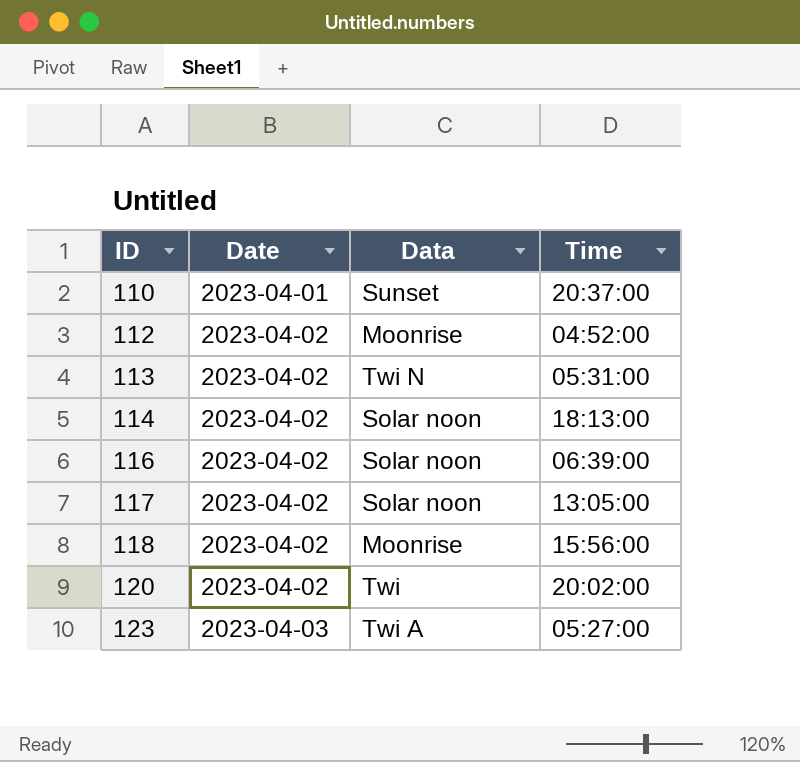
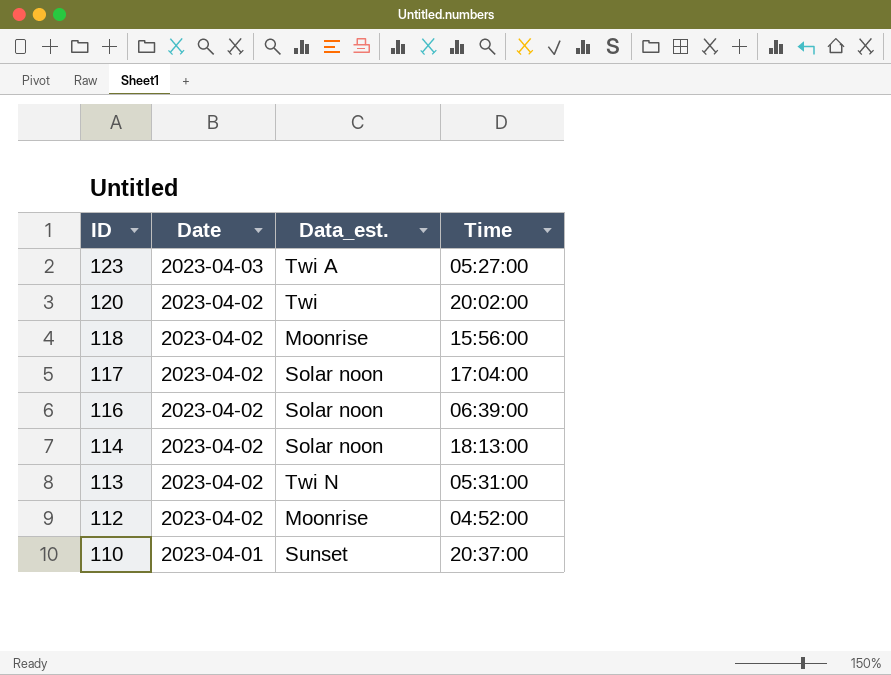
row order: ID ascending -> ID descending
column name: Data -> Data_est.
117 | Time: 13:05:00 -> 17:04:00

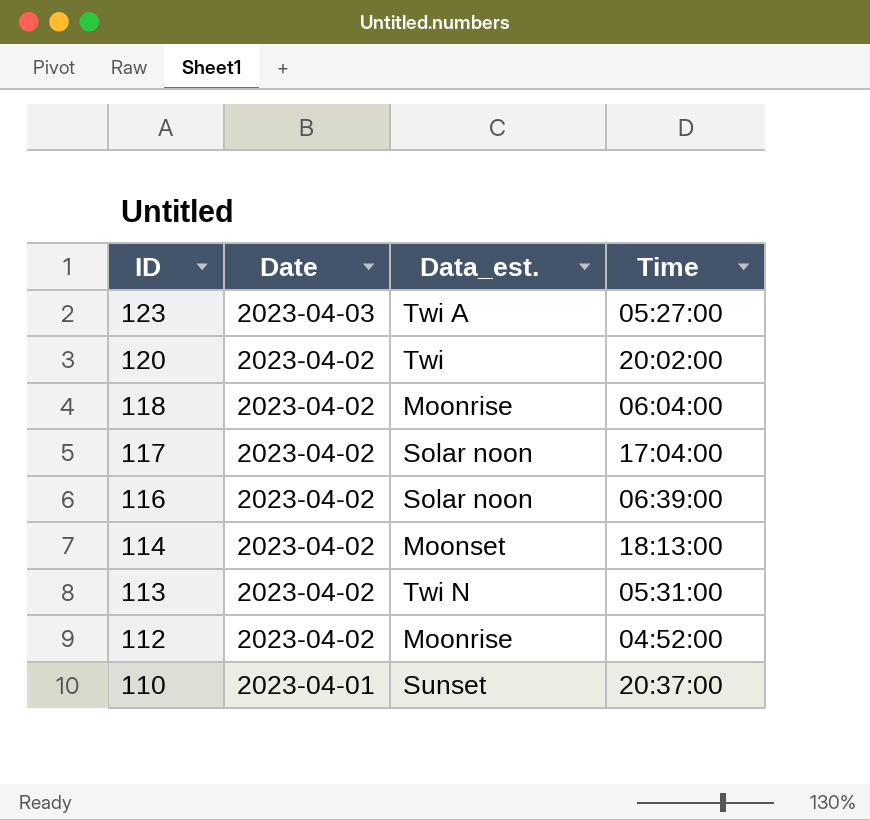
118 | Time: 15:56:00 -> 06:04:00
114 | Data_est.: Solar noon -> Moonset

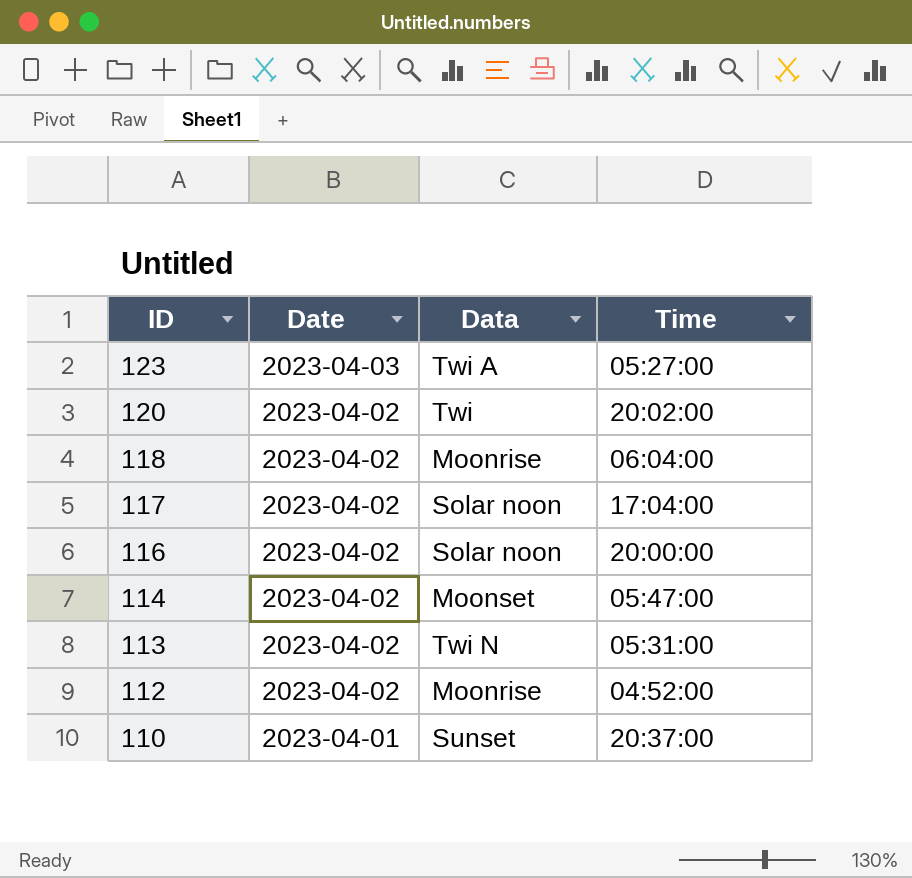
column name: Data_est. -> Data
116 | Time: 06:39:00 -> 20:00:00
114 | Time: 18:13:00 -> 05:47:00

